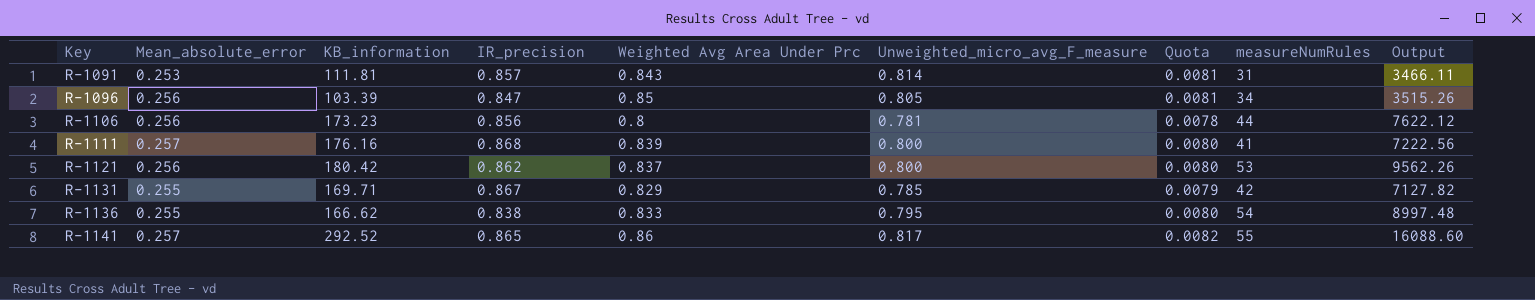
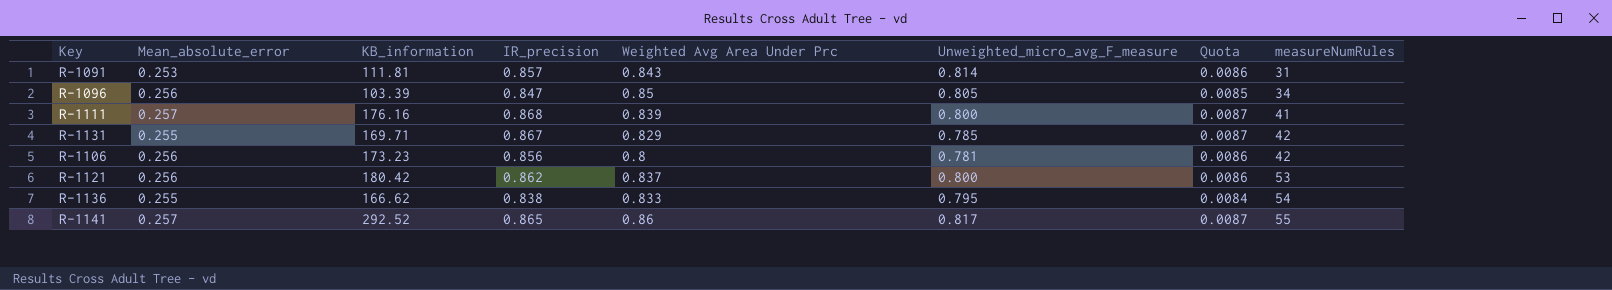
row order: Key ascending -> measureNumRules ascending
column Output | formula: [KB_information] * [measureNumRules] -> none
column Quota | formula: [Unweighted_micro_avg_F_measure] * 0.01 -> [IR_precision] * 0.01
R-1106 | measureNumRules: 44 -> 42

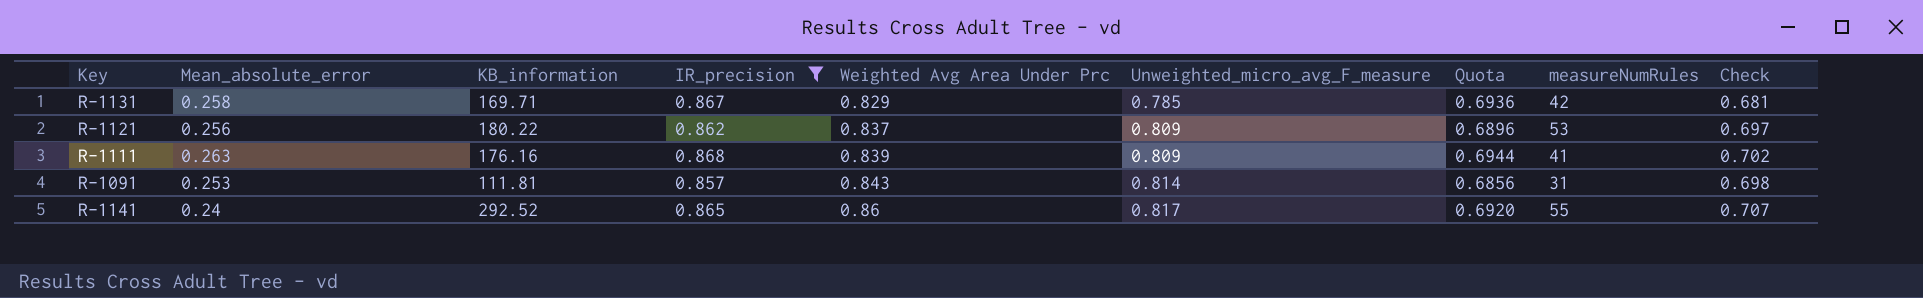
filter: none -> IR_precision >= 0.857
row order: measureNumRules ascending -> Weighted Avg Area Under Prc ascending
column Quota | formula: [IR_precision] * 0.01 -> [IR_precision] * 0.8
column Check | formula: none -> [IR_precision] * [Unweighted_micro_avg_F_measure]
R-1131 | Mean_absolute_error: 0.255 -> 0.258
R-1121 | KB_information: 180.42 -> 180.22
R-1121 | Unweighted_micro_avg_F_measure: 0.800 -> 0.809
R-1111 | Mean_absolute_error: 0.257 -> 0.263
R-1111 | Unweighted_micro_avg_F_measure: 0.800 -> 0.809
R-1141 | Mean_absolute_error: 0.257 -> 0.24

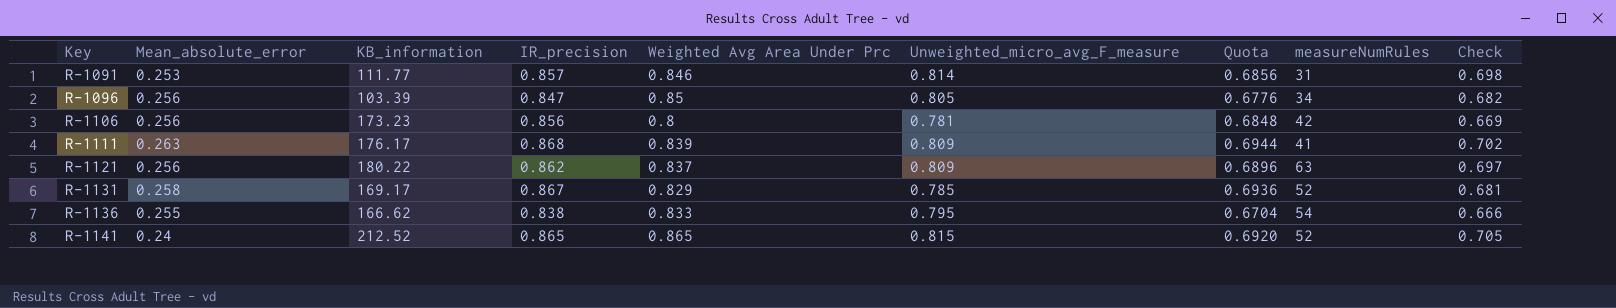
filter: IR_precision >= 0.857 -> none
row order: Weighted Avg Area Under Prc ascending -> Key ascending
R-1091 | KB_information: 111.81 -> 111.77
R-1091 | Weighted Avg Area Under Prc: 0.843 -> 0.846
R-1111 | KB_information: 176.16 -> 176.17
R-1121 | measureNumRules: 53 -> 63
R-1131 | KB_information: 169.71 -> 169.17
R-1131 | measureNumRules: 42 -> 52
R-1141 | KB_information: 292.52 -> 212.52
R-1141 | Weighted Avg Area Under Prc: 0.86 -> 0.865
R-1141 | Unweighted_micro_avg_F_measure: 0.817 -> 0.815
R-1141 | measureNumRules: 55 -> 52
R-1141 | Check: 0.707 -> 0.705

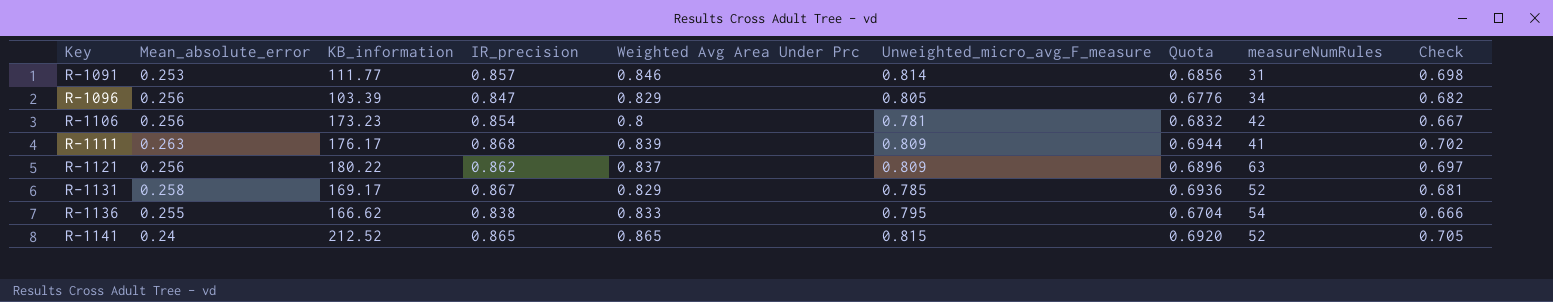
R-1096 | Weighted Avg Area Under Prc: 0.85 -> 0.829
R-1106 | IR_precision: 0.856 -> 0.854
R-1106 | Quota: 0.6848 -> 0.6832
R-1106 | Check: 0.669 -> 0.667

